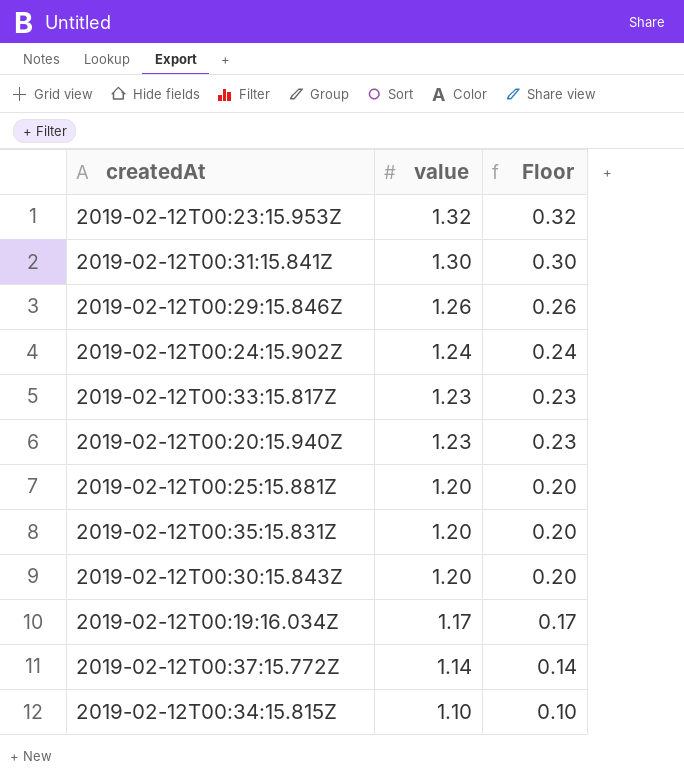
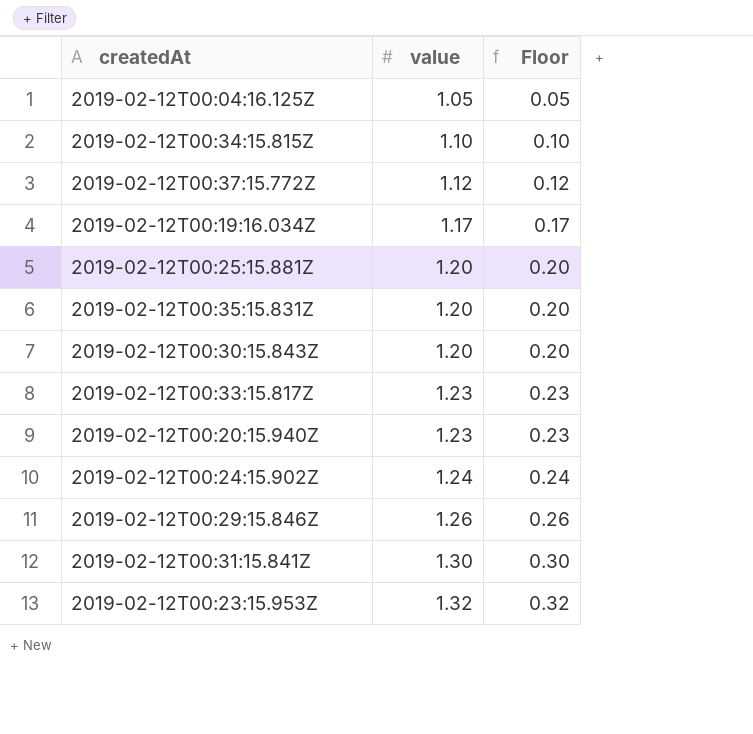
row order: value descending -> value ascending
row 2019-02-12T00:04:16.125Z: none -> 1.05 | 0.05
2019-02-12T00:37:15.772Z | value: 1.14 -> 1.12
2019-02-12T00:37:15.772Z | Floor: 0.14 -> 0.12

